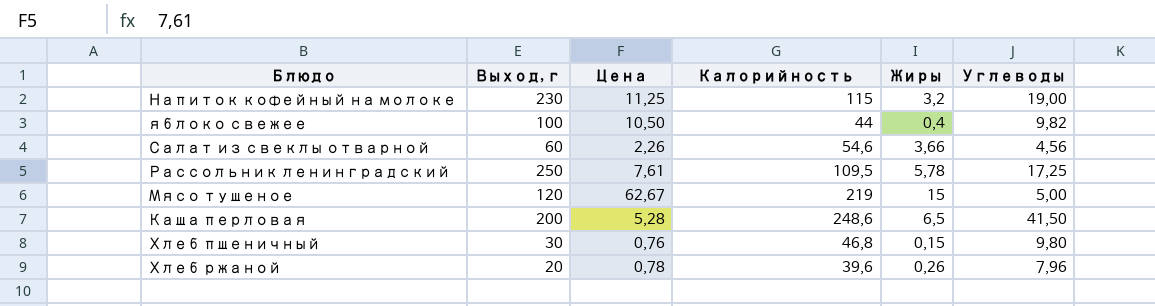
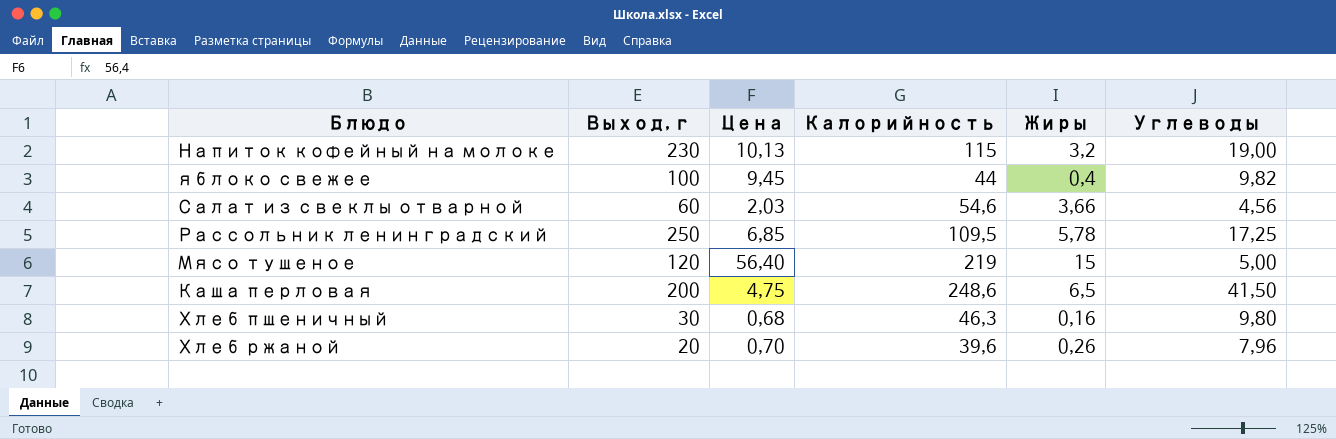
Напиток кофейный на молоке | Цена: 11,25 -> 10,13
яблоко свежее | Цена: 10,50 -> 9,45
Салат из свеклы отварной | Цена: 2,26 -> 2,03
Рассольник ленинградский | Цена: 7,61 -> 6,85
Мясо тушеное | Цена: 62,67 -> 56,40
Каша перловая | Цена: 5,28 -> 4,75
Хлеб пшеничный | Цена: 0,76 -> 0,68
Хлеб пшеничный | Калорийность: 46,8 -> 46,3
Хлеб пшеничный | Жиры: 0,15 -> 0,16
Хлеб ржаной | Цена: 0,78 -> 0,70

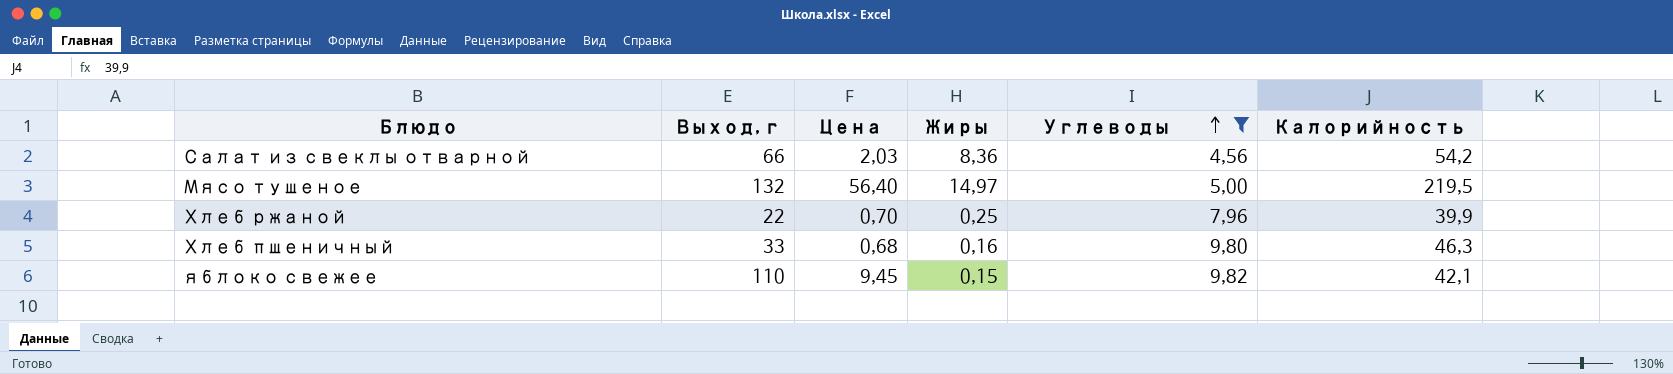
filter: none -> Углеводы <= 9,82
row order: none -> Углеводы ascending
column Калорийность | position: 4 -> 6
Салат из свеклы отварной | Выход, г: 60 -> 66
Салат из свеклы отварной | Жиры: 3,66 -> 8,36
Салат из свеклы отварной | Калорийность: 54,6 -> 54,2
Мясо тушеное | Выход, г: 120 -> 132
Мясо тушеное | Жиры: 15 -> 14,97
Мясо тушеное | Калорийность: 219 -> 219,5
Хлеб ржаной | Выход, г: 20 -> 22
Хлеб ржаной | Жиры: 0,26 -> 0,25
Хлеб ржаной | Калорийность: 39,6 -> 39,9
Хлеб пшеничный | Выход, г: 30 -> 33
яблоко свежее | Выход, г: 100 -> 110
яблоко свежее | Жиры: 0,4 -> 0,15
яблоко свежее | Калорийность: 44 -> 42,1

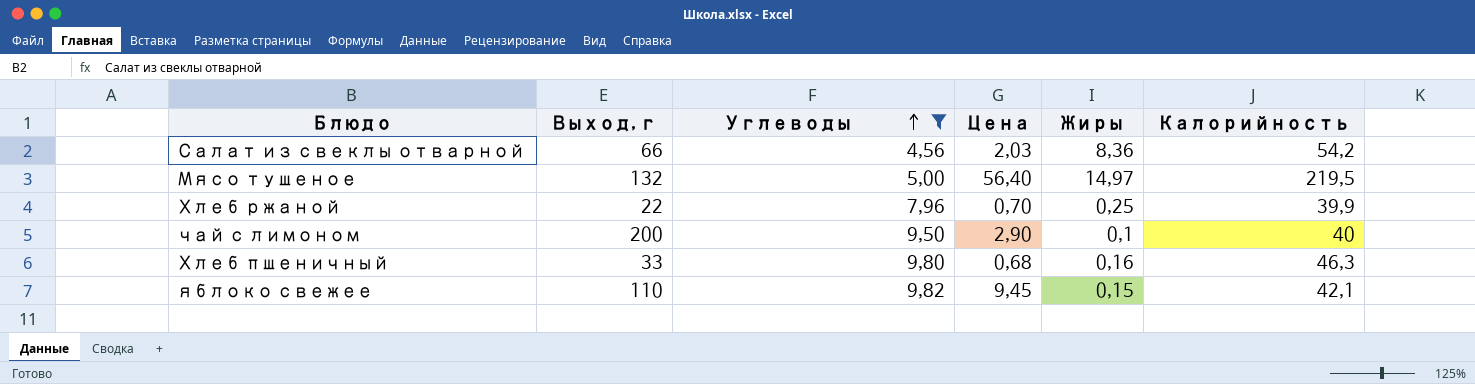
column Углеводы | position: 5 -> 3
row чай с лимоном: none -> 200 | 9,50 | 2,90 | 0,1 | 40

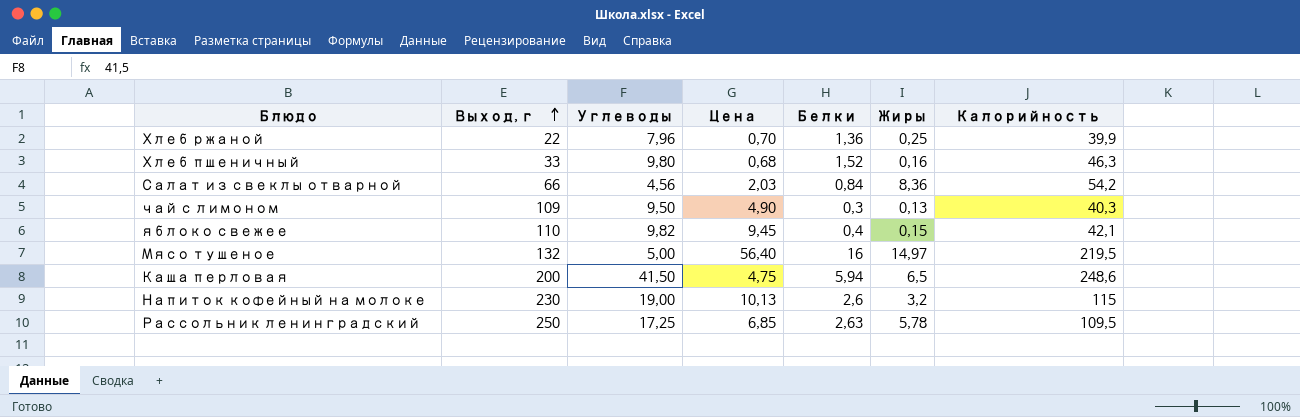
filter: Углеводы <= 9,82 -> none
row order: Углеводы ascending -> Выход, г ascending
column Белки | position: none -> 5
чай с лимоном | Выход, г: 200 -> 109
чай с лимоном | Цена: 2,90 -> 4,90
чай с лимоном | Жиры: 0,1 -> 0,13
чай с лимоном | Калорийность: 40 -> 40,3

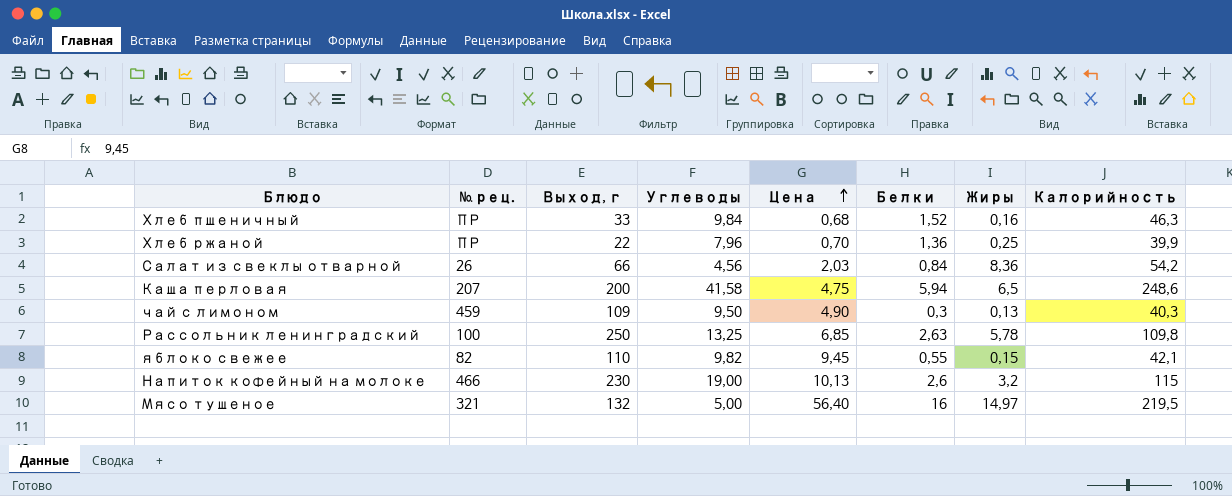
row order: Выход, г ascending -> Цена ascending
column № рец. | position: none -> 2
Хлеб пшеничный | Углеводы: 9,80 -> 9,84
Каша перловая | Углеводы: 41,50 -> 41,58
Рассольник ленинградский | Углеводы: 17,25 -> 13,25
Рассольник ленинградский | Калорийность: 109,5 -> 109,8
яблоко свежее | Белки: 0,4 -> 0,55

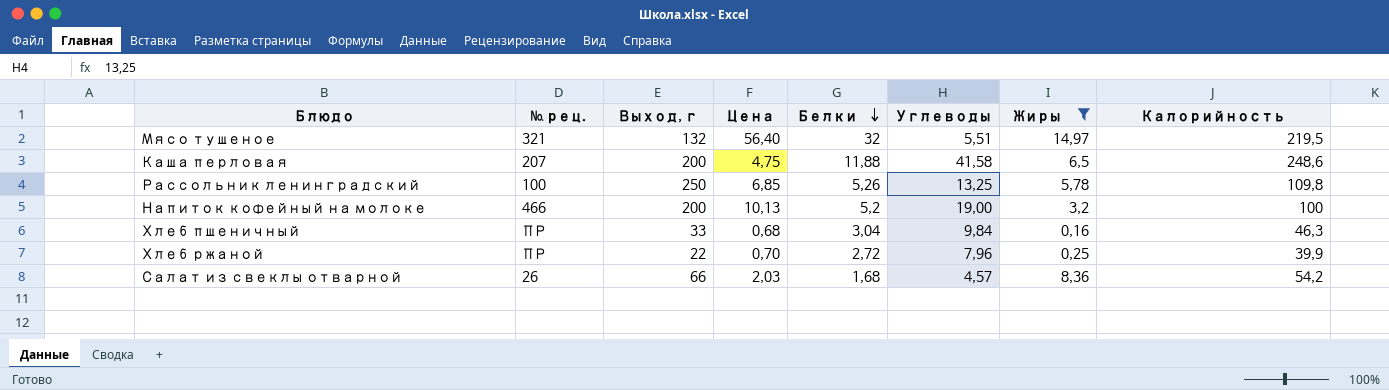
filter: none -> Жиры >= 0,16
row order: Цена ascending -> Белки descending
column Углеводы | position: 4 -> 6
Мясо тушеное | Белки: 16 -> 32
Мясо тушеное | Углеводы: 5,00 -> 5,51
Каша перловая | Белки: 5,94 -> 11,88
Рассольник ленинградский | Белки: 2,63 -> 5,26
Напиток кофейный на молоке | Выход, г: 230 -> 200
Напиток кофейный на молоке | Белки: 2,6 -> 5,2
Напиток кофейный на молоке | Калорийность: 115 -> 100
Хлеб пшеничный | Белки: 1,52 -> 3,04
Хлеб ржаной | Белки: 1,36 -> 2,72
Салат из свеклы отварной | Белки: 0,84 -> 1,68
Салат из свеклы отварной | Углеводы: 4,56 -> 4,57

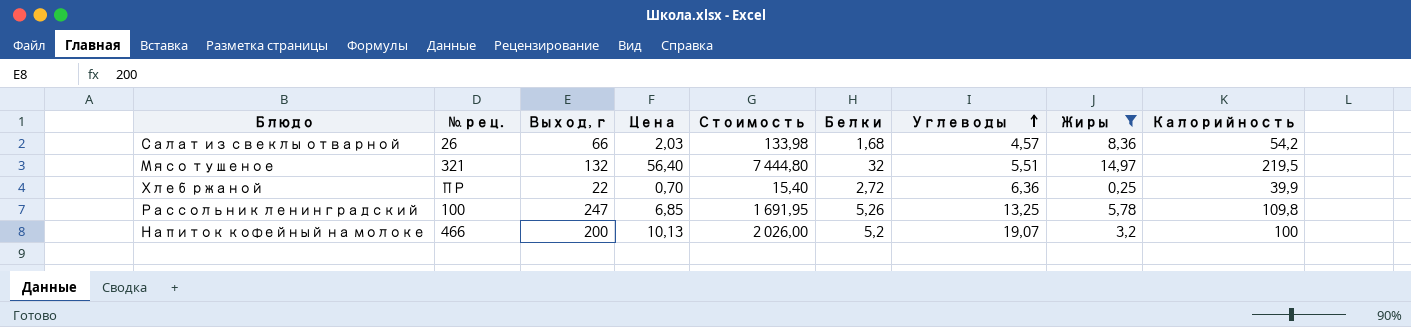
row order: Белки descending -> Углеводы ascending
column Стоимость | formula: none -> [Выход, г] * [Цена]
row Каша перловая: 207 | 200 | 4,75 | 11,88 | 41,58 | 6,5 | 248,6 -> none
row Хлеб пшеничный: ПР | 33 | 0,68 | 3,04 | 9,84 | 0,16 | 46,3 -> none
Хлеб ржаной | Углеводы: 7,96 -> 6,36
Рассольник ленинградский | Выход, г: 250 -> 247
Напиток кофейный на молоке | Углеводы: 19,00 -> 19,07

